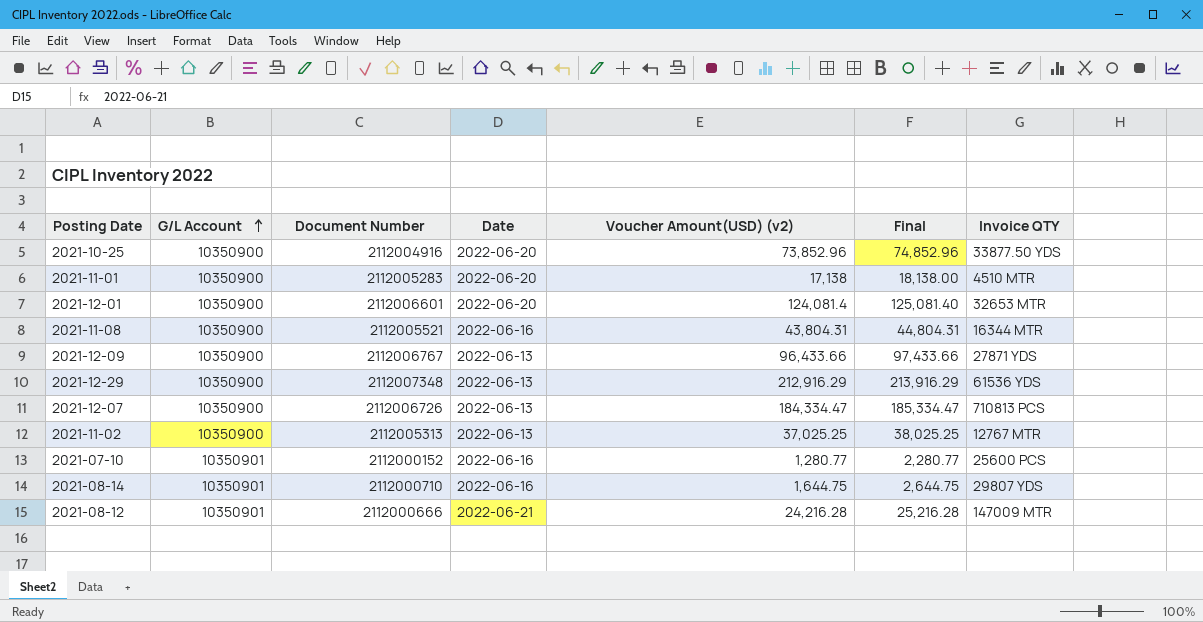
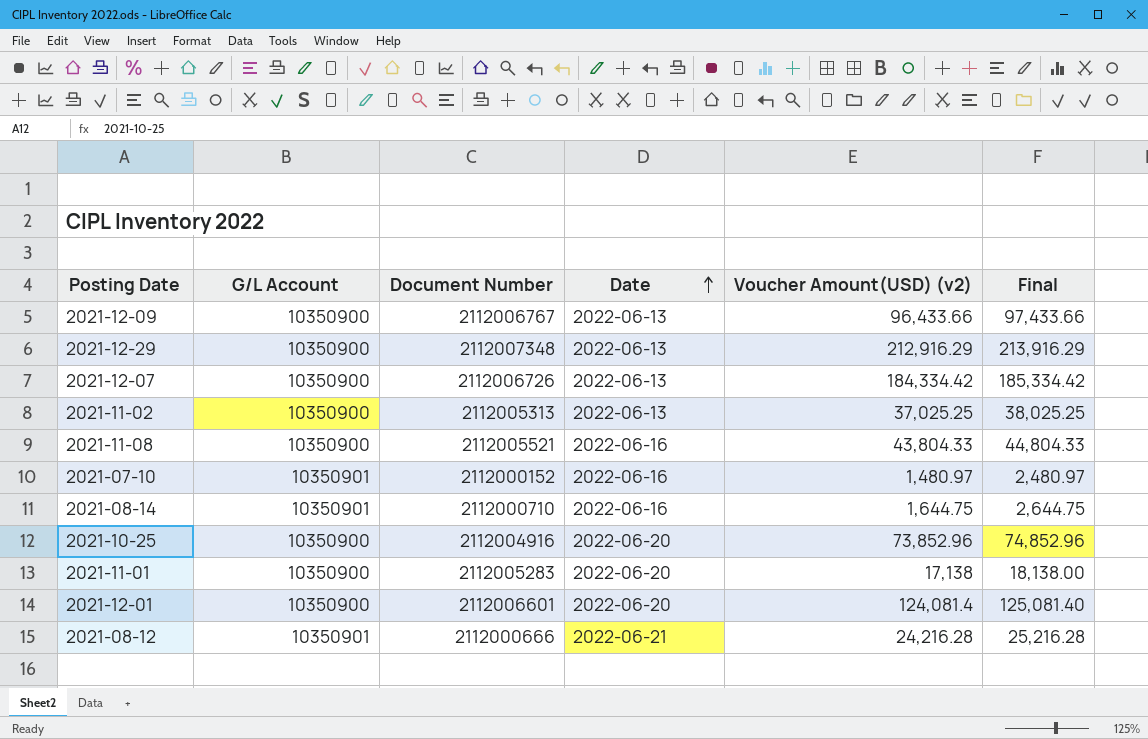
row order: G/L Account ascending -> Date ascending
column Invoice QTY | position: 7 -> none
2021-12-07 | Voucher Amount(USD) (v2): 184,334.47 -> 184,334.42
2021-12-07 | Final: 185,334.47 -> 185,334.42
2021-11-08 | Voucher Amount(USD) (v2): 43,804.31 -> 43,804.33
2021-11-08 | Final: 44,804.31 -> 44,804.33
2021-07-10 | Voucher Amount(USD) (v2): 1,280.77 -> 1,480.97
2021-07-10 | Final: 2,280.77 -> 2,480.97

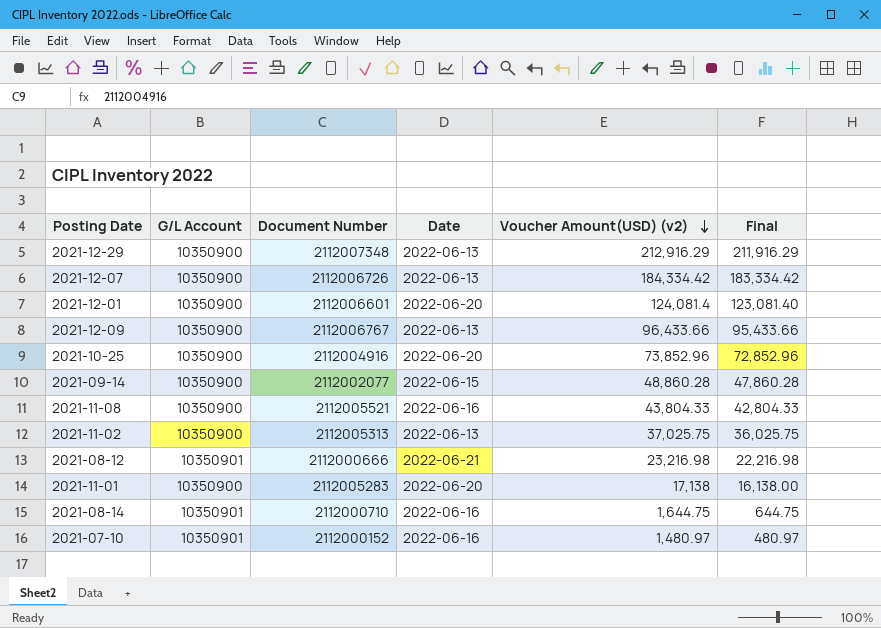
row order: Date ascending -> Voucher Amount(USD) (v2) descending
column Final | formula: [Voucher Amount(USD) (v2)] + 1000 -> [Voucher Amount(USD) (v2)] - 1000
row 2021-09-14: none -> 10350900 | 2112002077 | 2022-06-15 | 48,860.28 | 47,860.28
2021-11-02 | Voucher Amount(USD) (v2): 37,025.25 -> 37,025.75
2021-08-12 | Voucher Amount(USD) (v2): 24,216.28 -> 23,216.98

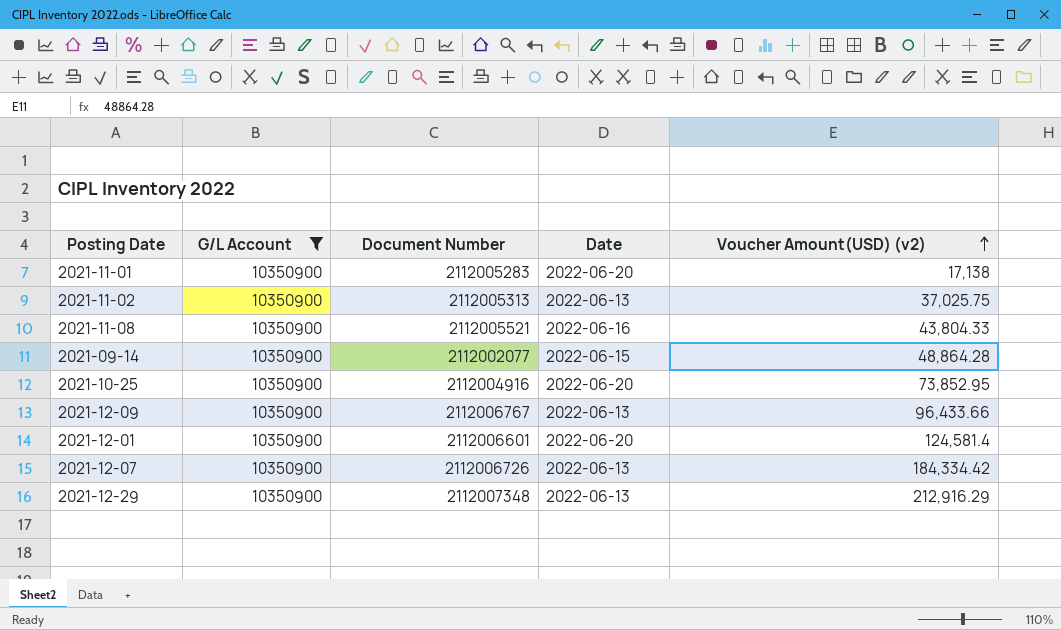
filter: none -> G/L Account = 10350900
row order: Voucher Amount(USD) (v2) descending -> Voucher Amount(USD) (v2) ascending
column Final | formula: [Voucher Amount(USD) (v2)] - 1000 -> none
2021-09-14 | Voucher Amount(USD) (v2): 48,860.28 -> 48,864.28
2021-10-25 | Voucher Amount(USD) (v2): 73,852.96 -> 73,852.95
2021-12-01 | Voucher Amount(USD) (v2): 124,081.4 -> 124,581.4

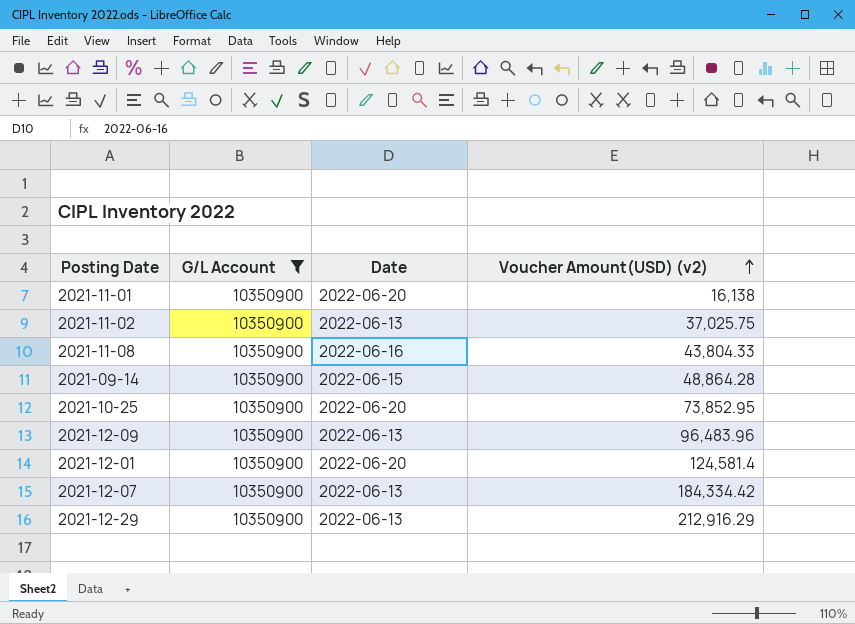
column Document Number | position: 3 -> none
2021-11-01 | Voucher Amount(USD) (v2): 17,138 -> 16,138
2021-12-09 | Voucher Amount(USD) (v2): 96,433.66 -> 96,483.96

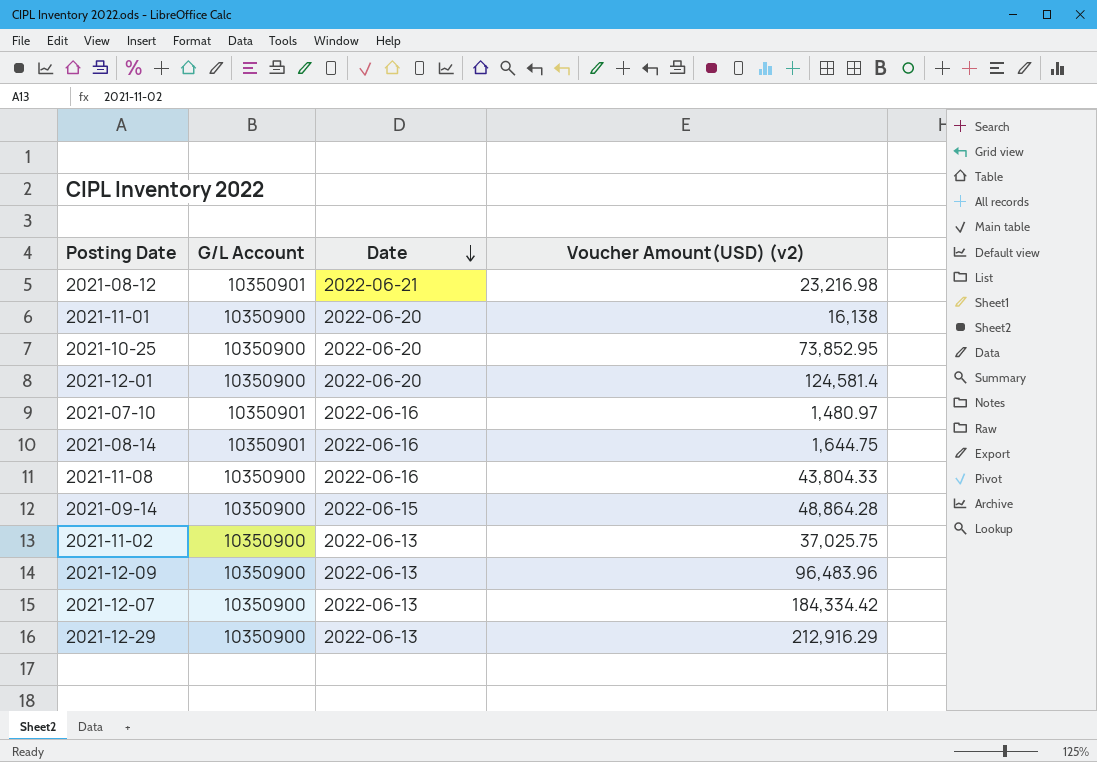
filter: G/L Account = 10350900 -> none
row order: Voucher Amount(USD) (v2) ascending -> Date descending

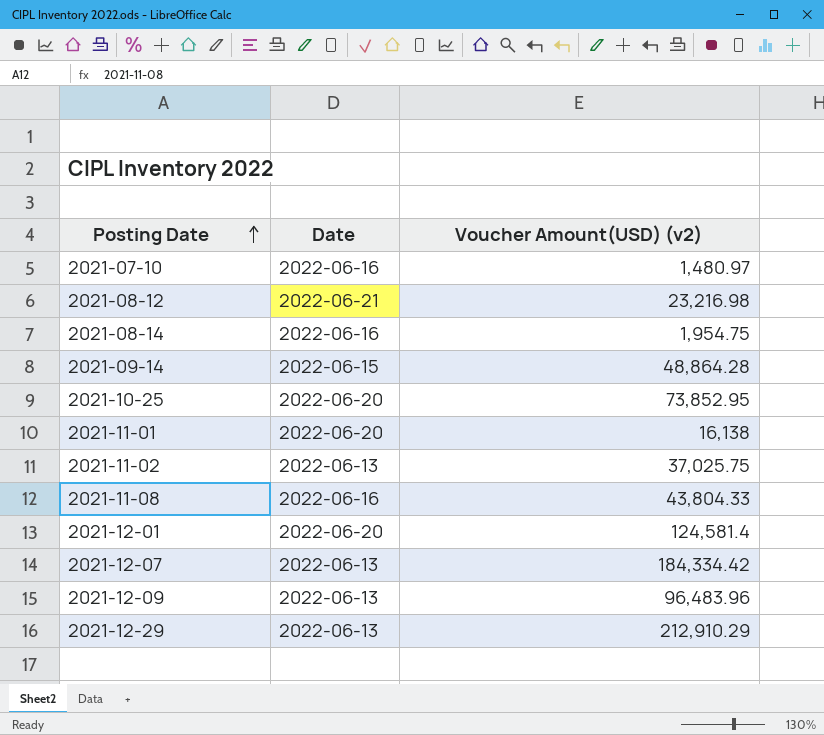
row order: Date descending -> Posting Date ascending
column G/L Account | position: 2 -> none
2021-08-14 | Voucher Amount(USD) (v2): 1,644.75 -> 1,954.75
2021-12-29 | Voucher Amount(USD) (v2): 212,916.29 -> 212,910.29

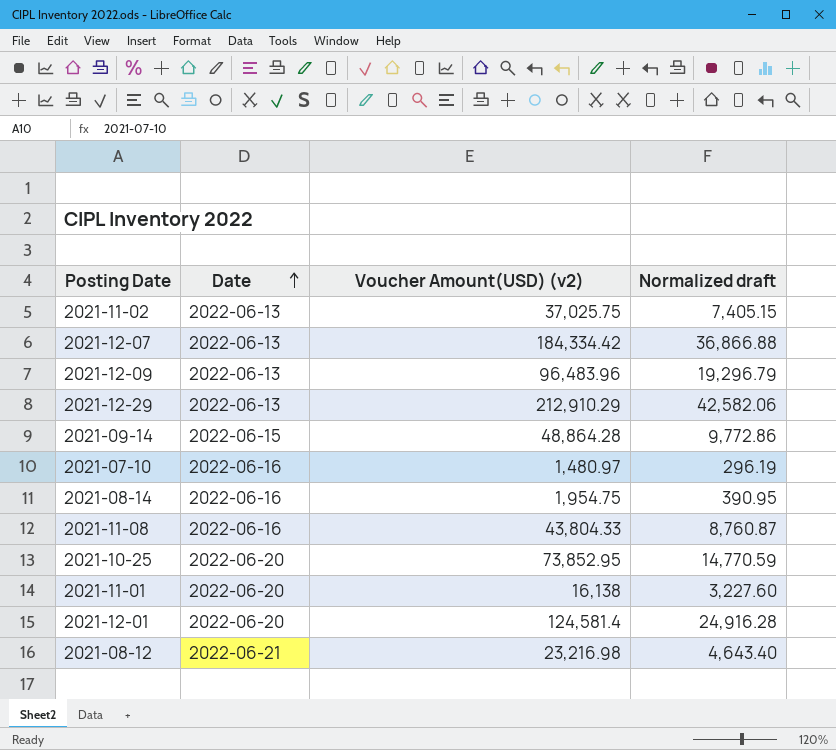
row order: Posting Date ascending -> Date ascending
column Normalized draft | formula: none -> [Voucher Amount(USD) (v2)] * 0.2

